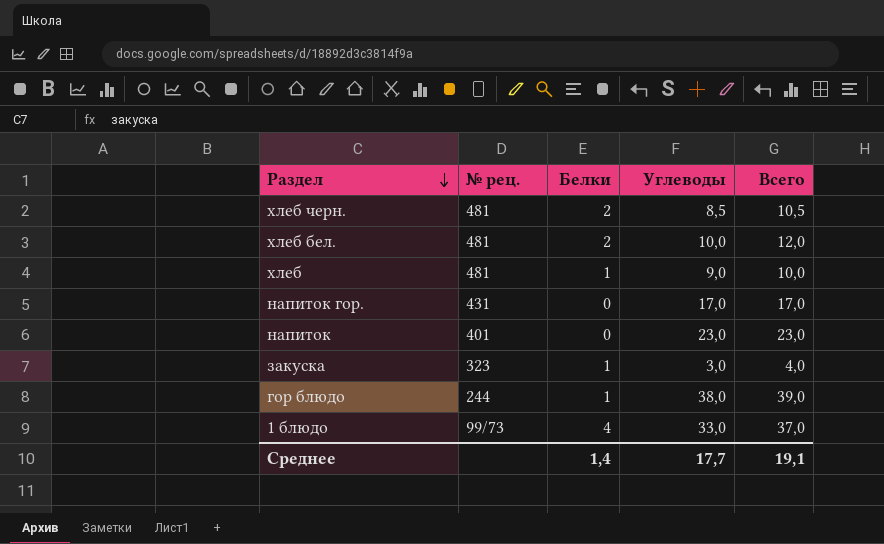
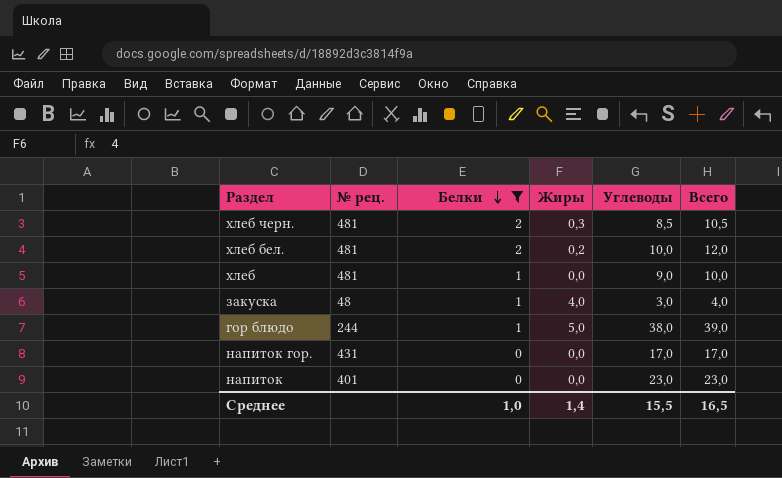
filter: none -> Белки != 4
row order: Раздел descending -> Белки descending
column Жиры | position: none -> 4
закуска | № рец.: 323 -> 48
Среднее | Белки: 1,4 -> 1,0
Среднее | Углеводы: 17,7 -> 15,5
Среднее | Всего: 19,1 -> 16,5

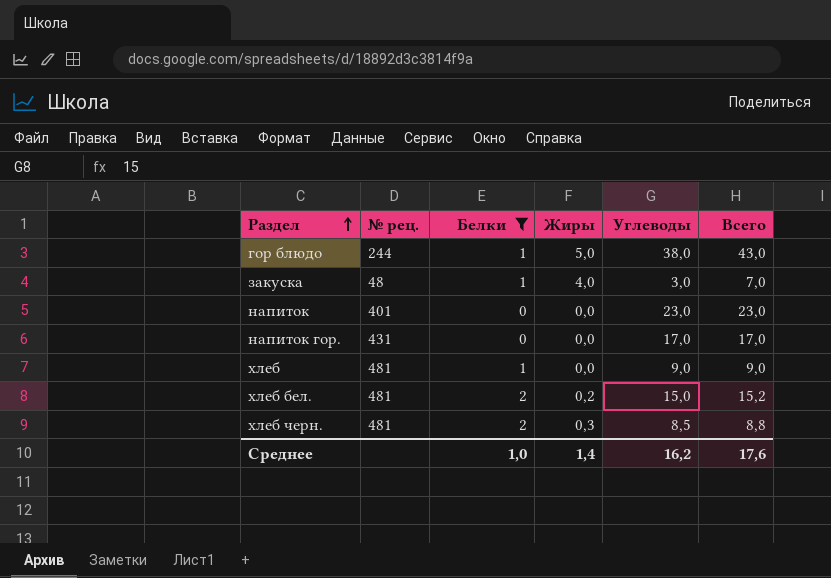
row order: Белки descending -> Раздел ascending
column Всего | formula: [Белки] + [Углеводы] -> [Жиры] + [Углеводы]
хлеб бел. | Углеводы: 10,0 -> 15,0
Среднее | Углеводы: 15,5 -> 16,2
Среднее | Всего: 16,5 -> 17,6

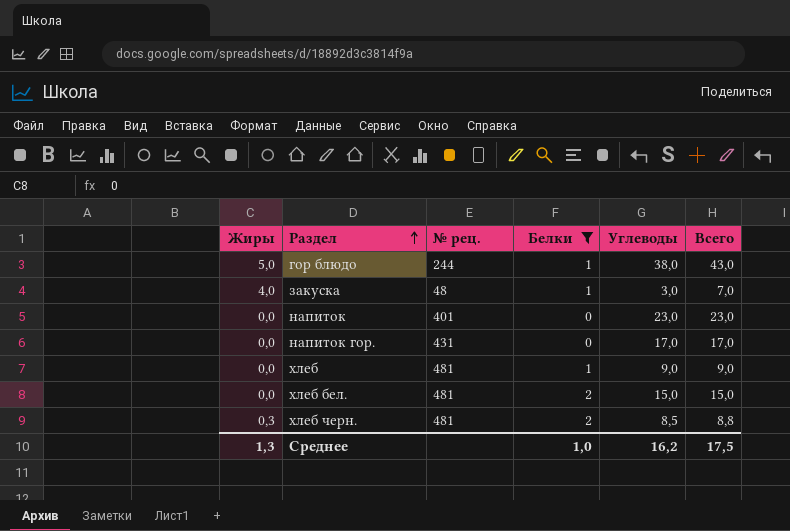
column Жиры | position: 4 -> 1
хлеб бел. | Жиры: 0,2 -> 0,0
хлеб бел. | Всего: 15,2 -> 15,0
Среднее | Жиры: 1,4 -> 1,3
Среднее | Всего: 17,6 -> 17,5

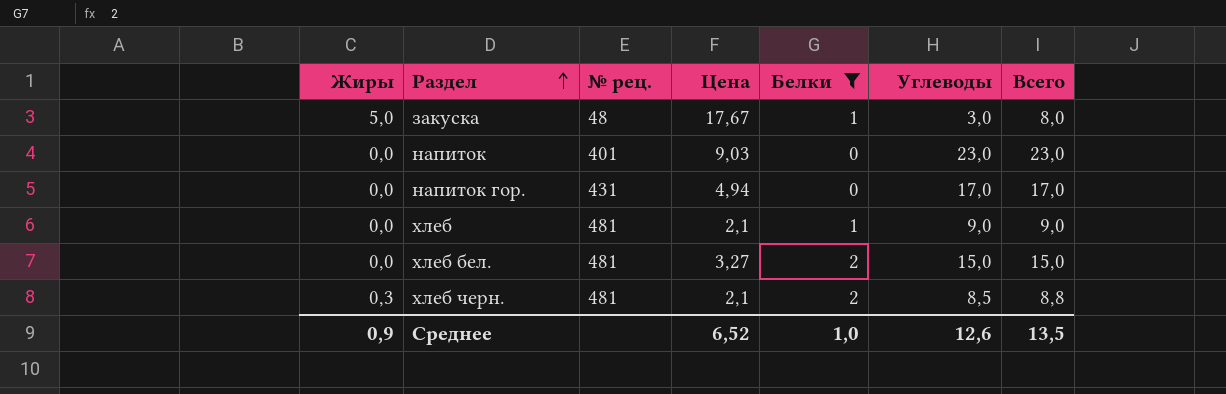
column Цена | position: none -> 4
row гор блюдо: 5,0 | 244 | 1 | 38,0 | 43,0 -> none
закуска | Жиры: 4,0 -> 5,0
закуска | Всего: 7,0 -> 8,0
Среднее | Жиры: 1,3 -> 0,9
Среднее | Углеводы: 16,2 -> 12,6
Среднее | Всего: 17,5 -> 13,5

